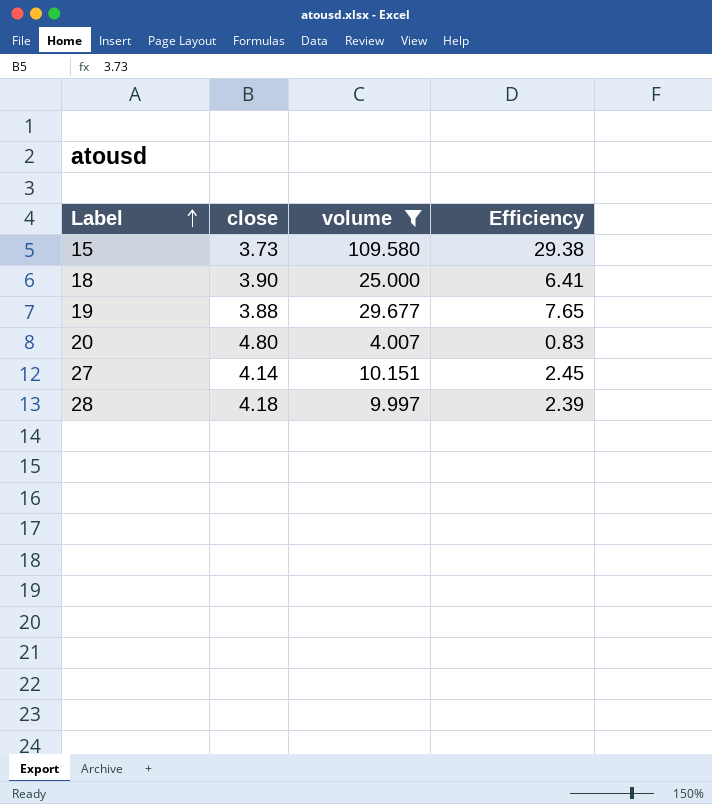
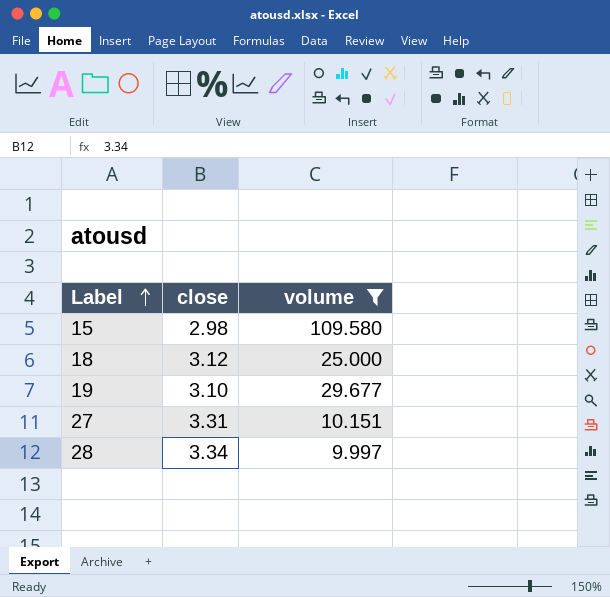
column Efficiency | formula: [volume] / [close] -> none
row 20: 4.80 | 4.007 | 0.83 -> none
15 | close: 3.73 -> 2.98
18 | close: 3.90 -> 3.12
19 | close: 3.88 -> 3.10
27 | close: 4.14 -> 3.31
28 | close: 4.18 -> 3.34

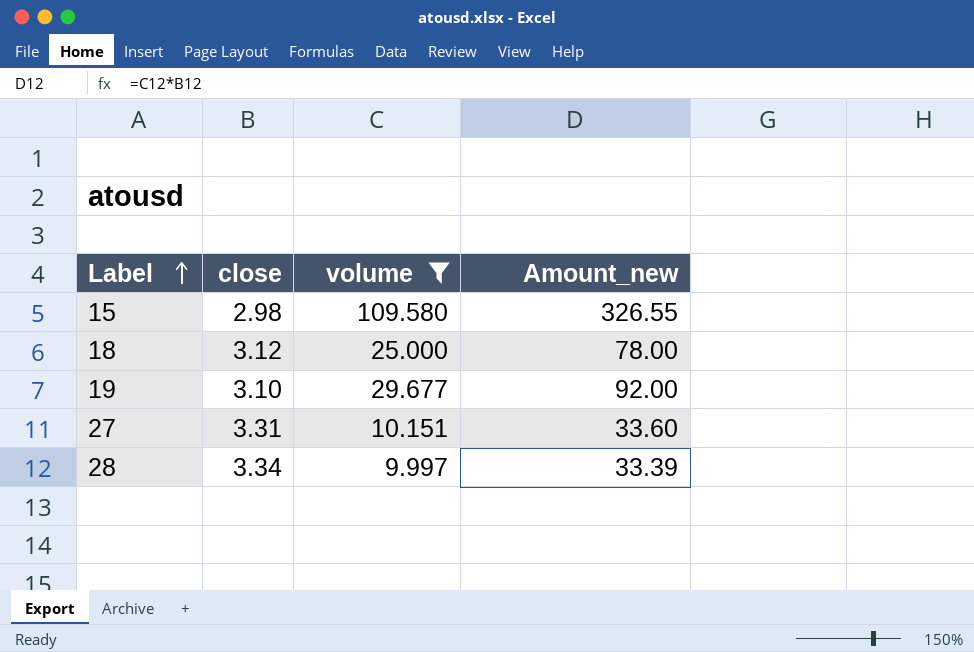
column Amount_new | formula: none -> [close] * [volume]

